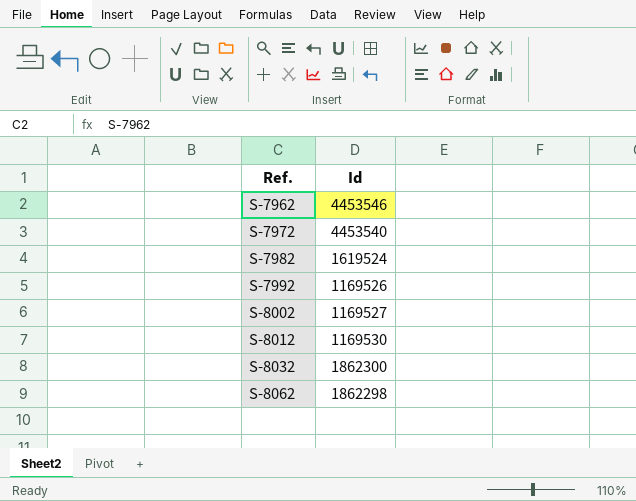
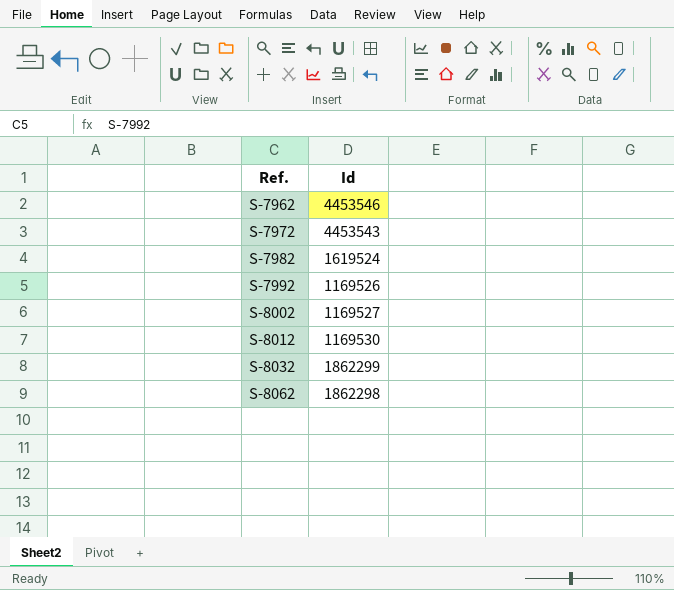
S-7972 | Id: 4453540 -> 4453543
S-8032 | Id: 1862300 -> 1862299

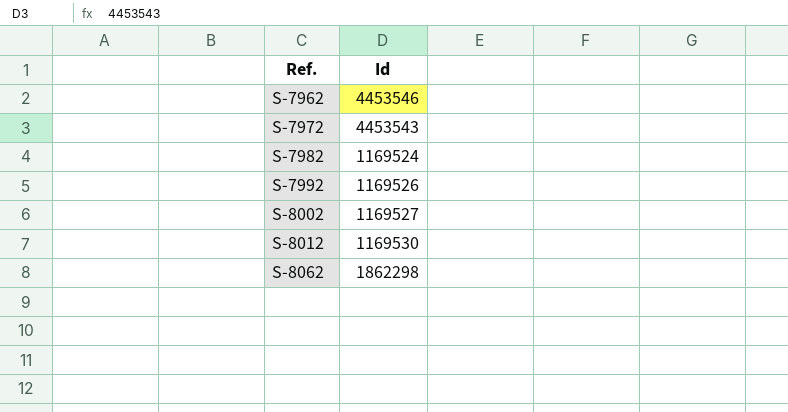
row S-8032: 1862299 -> none
S-7982 | Id: 1619524 -> 1169524

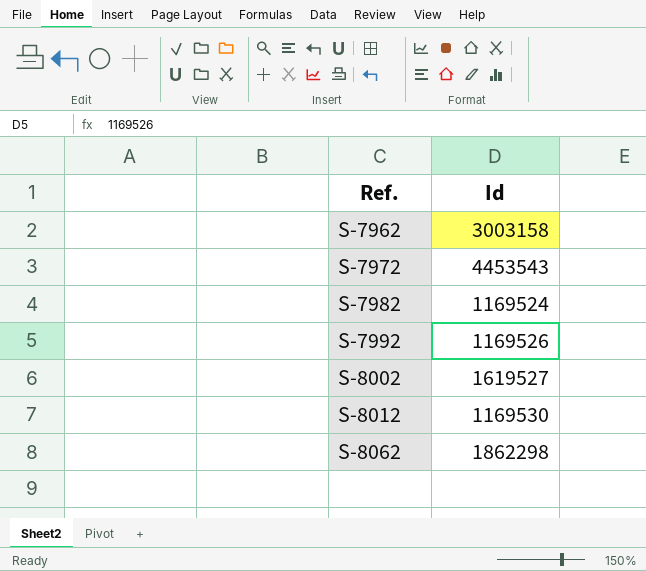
S-7962 | Id: 4453546 -> 3003158
S-8002 | Id: 1169527 -> 1619527

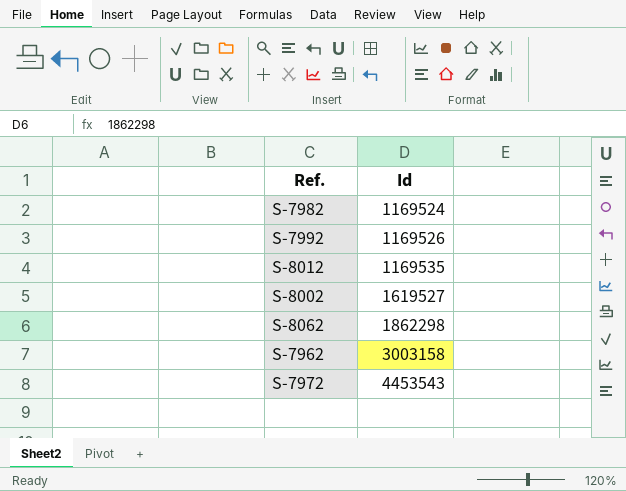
row order: Ref. ascending -> Id ascending
S-8012 | Id: 1169530 -> 1169535

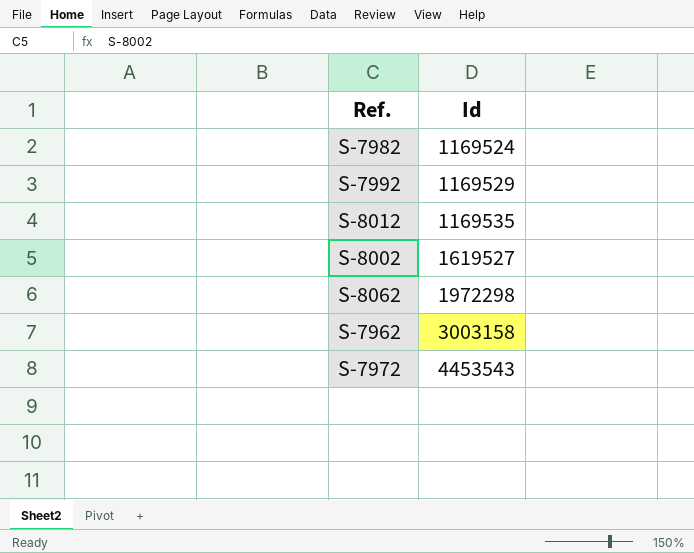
S-7992 | Id: 1169526 -> 1169529
S-8062 | Id: 1862298 -> 1972298

